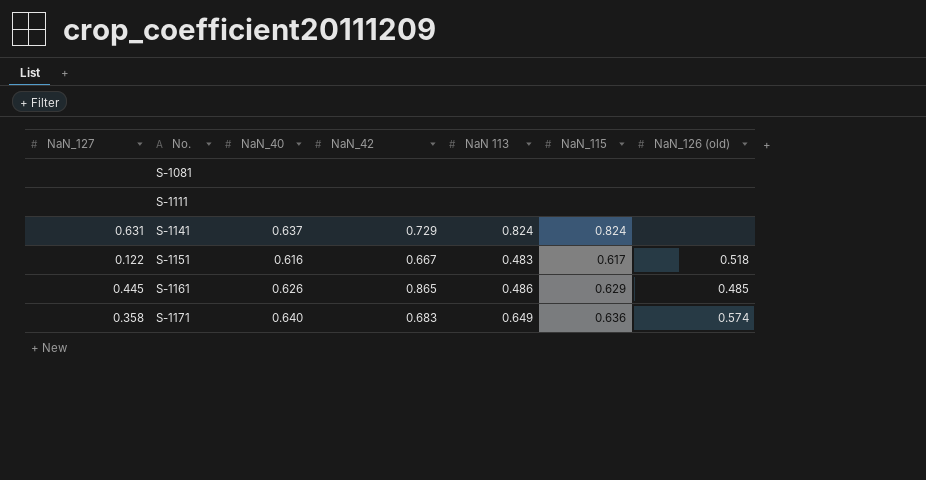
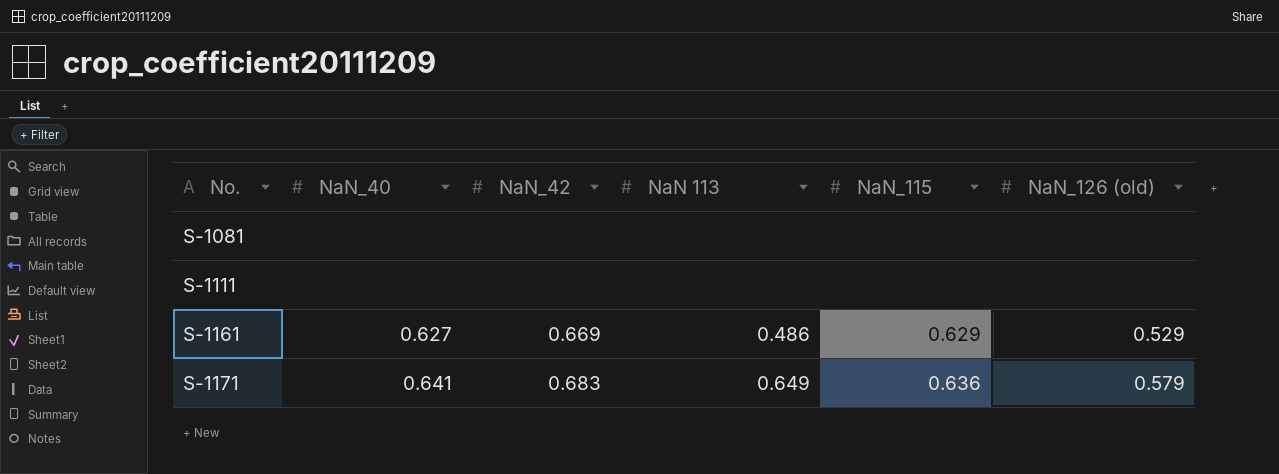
column NaN_127 | position: 1 -> none
row S-1141: 0.631 | 0.637 | 0.729 | 0.824 | 0.824 | none -> none
row S-1151: 0.122 | 0.616 | 0.667 | 0.483 | 0.617 | 0.518 -> none
S-1161 | NaN_40: 0.626 -> 0.627
S-1161 | NaN_42: 0.865 -> 0.669
S-1161 | NaN_126 (old): 0.485 -> 0.529
S-1171 | NaN_40: 0.640 -> 0.641
S-1171 | NaN_126 (old): 0.574 -> 0.579

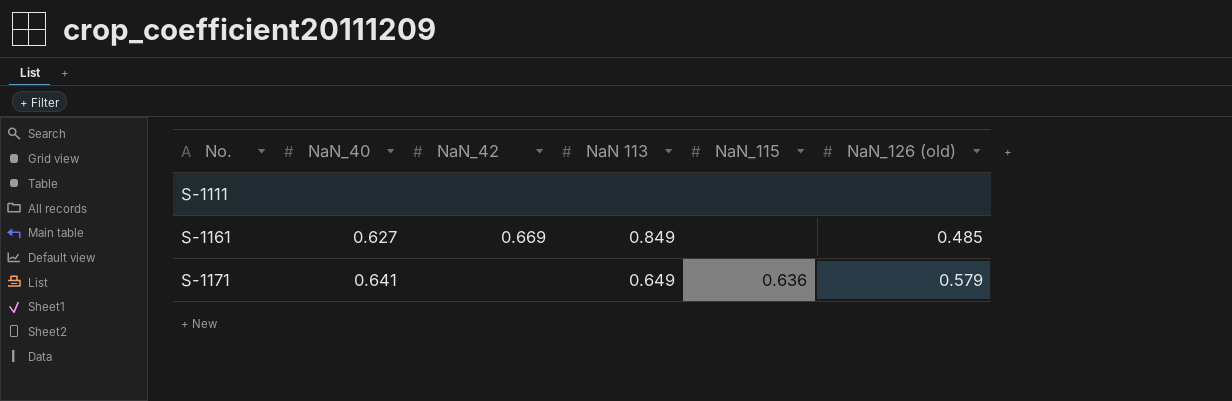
row S-1081: none | none | none | none | none -> none
S-1161 | NaN 113: 0.486 -> 0.849
S-1161 | NaN_115: 0.629 -> none
S-1161 | NaN_126 (old): 0.529 -> 0.485
S-1171 | NaN_42: 0.683 -> none

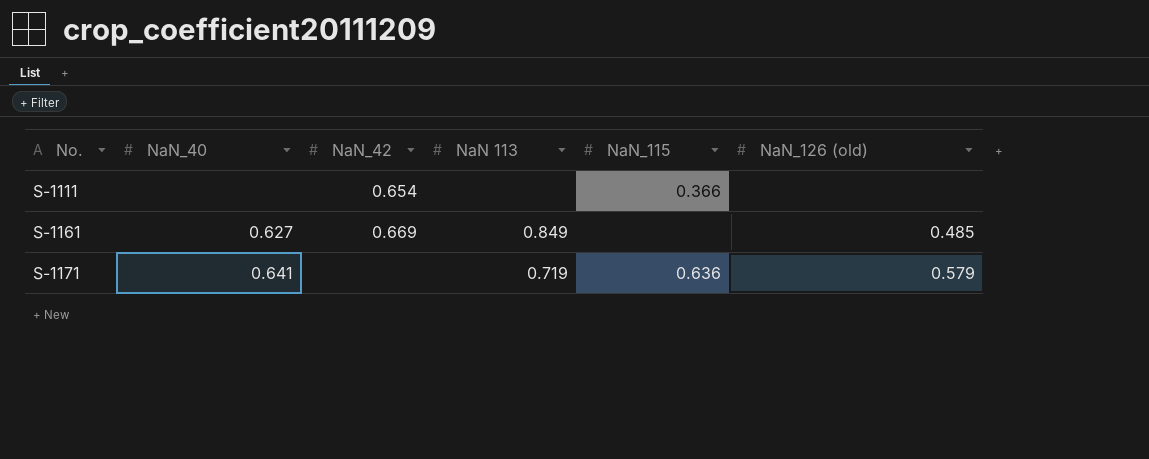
S-1111 | NaN_42: none -> 0.654
S-1111 | NaN_115: none -> 0.366
S-1171 | NaN 113: 0.649 -> 0.719

